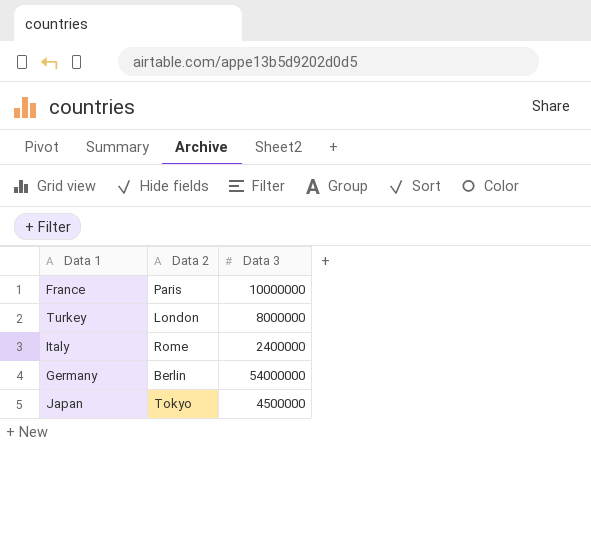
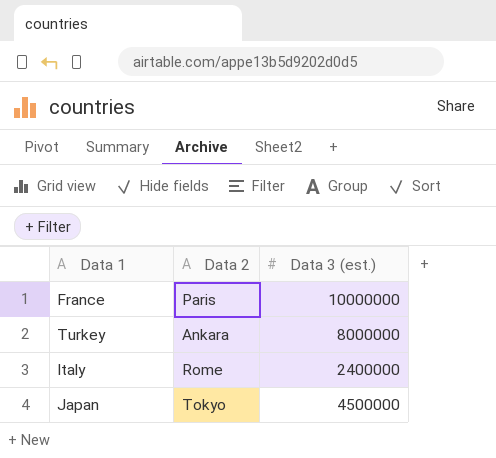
column name: Data 3 -> Data 3 (est.)
row Germany: Berlin | 54000000 -> none
Turkey | Data 2: London -> Ankara

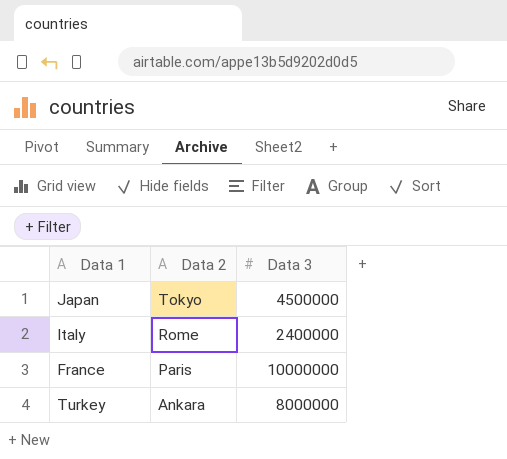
row order: none -> Data 2 descending
column name: Data 3 (est.) -> Data 3

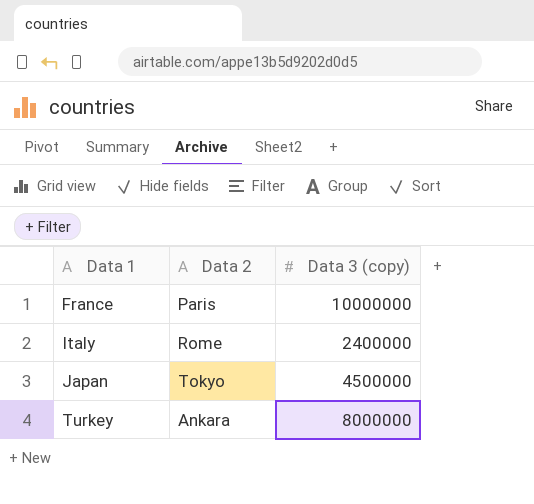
row order: Data 2 descending -> Data 1 ascending
column name: Data 3 -> Data 3 (copy)

